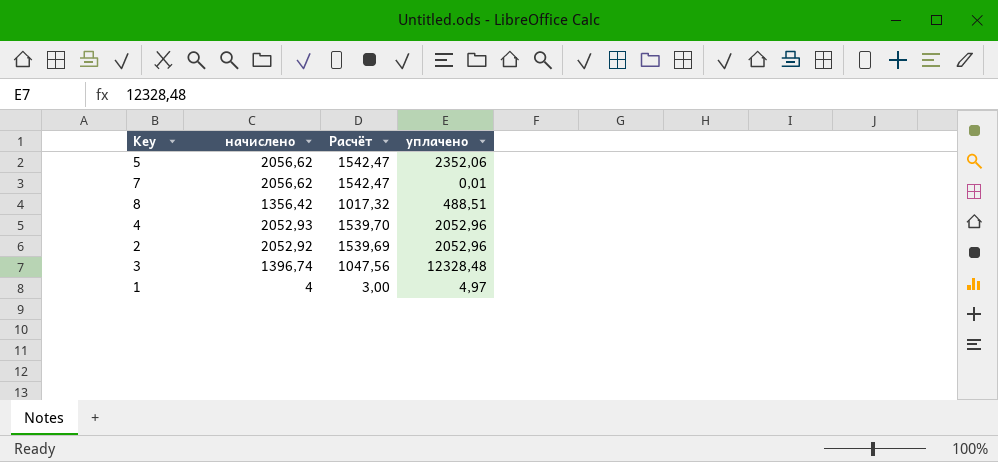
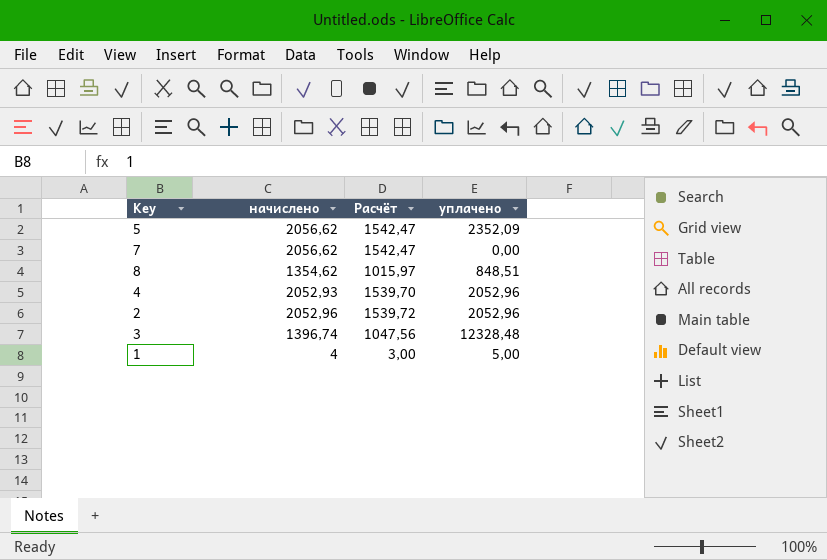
5 | уплачено: 2352,06 -> 2352,09
7 | уплачено: 0,01 -> 0,00
8 | начислено: 1356,42 -> 1354,62
8 | Расчёт: 1017,32 -> 1015,97
8 | уплачено: 488,51 -> 848,51
2 | начислено: 2052,92 -> 2052,96
2 | Расчёт: 1539,69 -> 1539,72
1 | уплачено: 4,97 -> 5,00

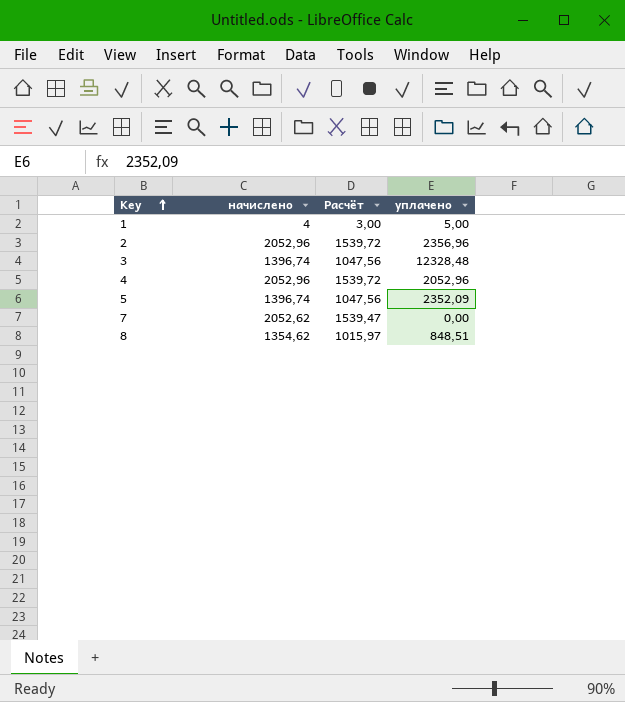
row order: none -> Key ascending
2 | уплачено: 2052,96 -> 2356,96
4 | начислено: 2052,93 -> 2052,96
4 | Расчёт: 1539,70 -> 1539,72
5 | начислено: 2056,62 -> 1396,74
5 | Расчёт: 1542,47 -> 1047,56
7 | начислено: 2056,62 -> 2052,62
7 | Расчёт: 1542,47 -> 1539,47

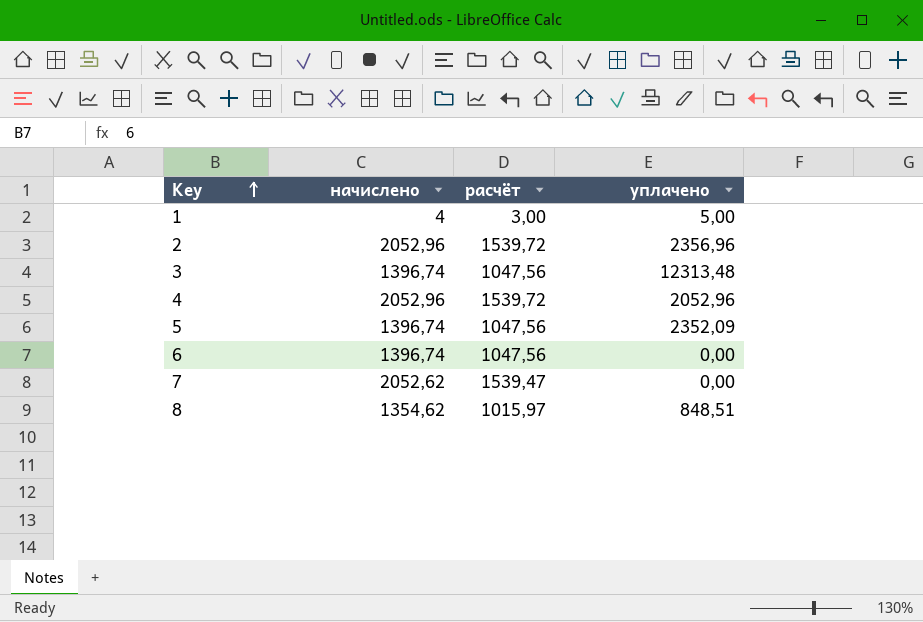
column name: Расчёт -> расчёт
3 | уплачено: 12328,48 -> 12313,48
row 6: none -> 1396,74 | 1047,56 | 0,00

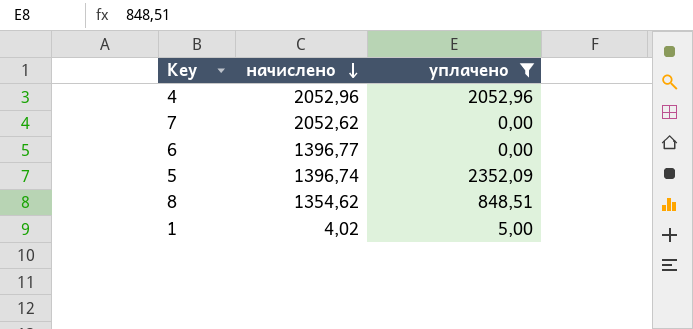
filter: none -> уплачено <= 2352,09
row order: Key ascending -> начислено descending
column расчёт | formula: [начислено] * 0,75 -> none
6 | начислено: 1396,74 -> 1396,77
1 | начислено: 4 -> 4,02

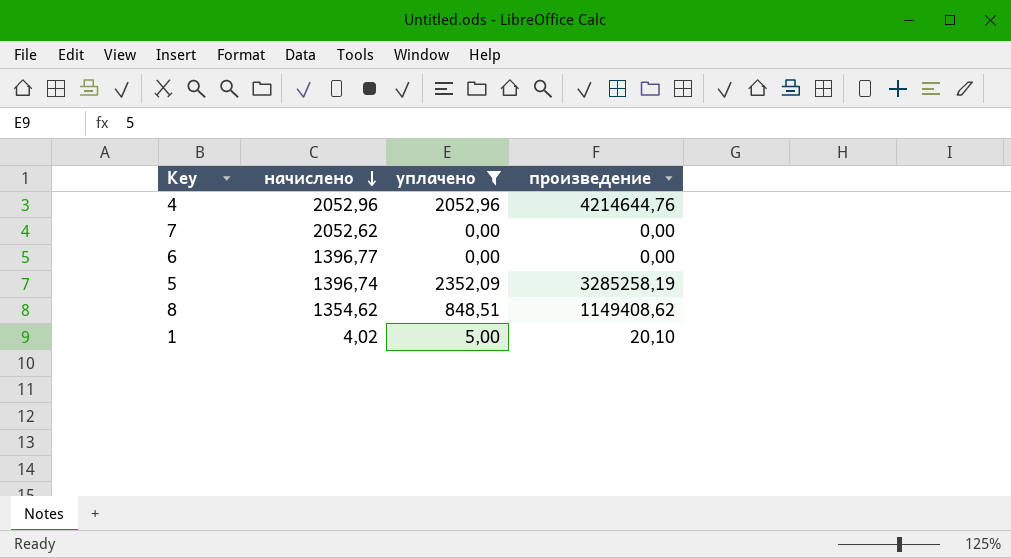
column произведение | formula: none -> [начислено] * [уплачено]

